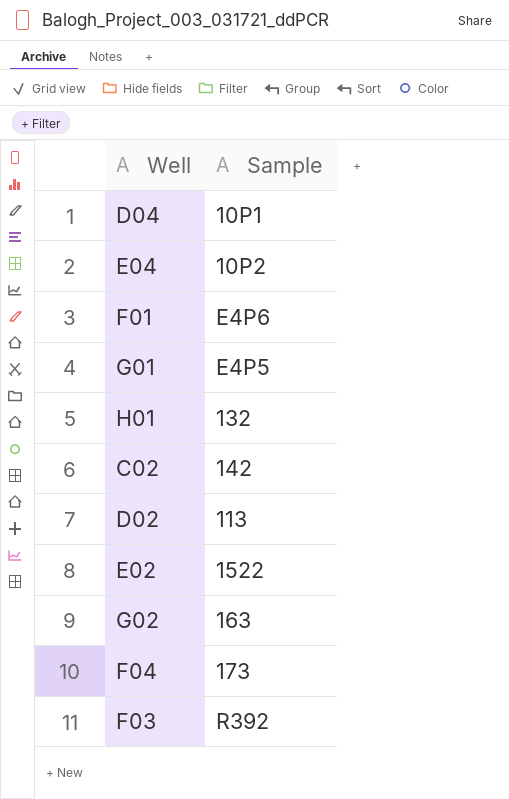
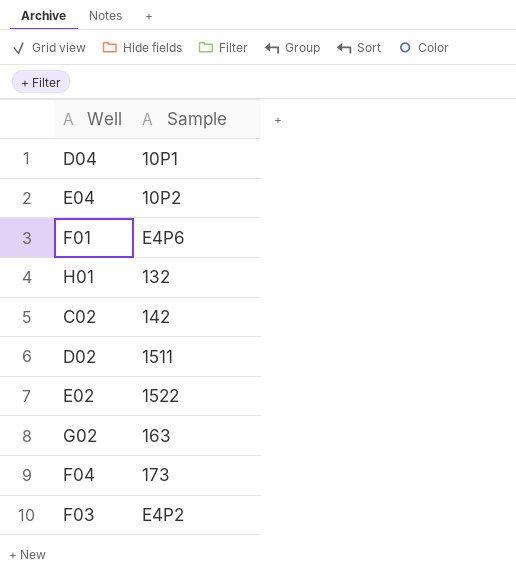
row G01: E4P5 -> none
D02 | Sample: 113 -> 1511
F03 | Sample: R392 -> E4P2

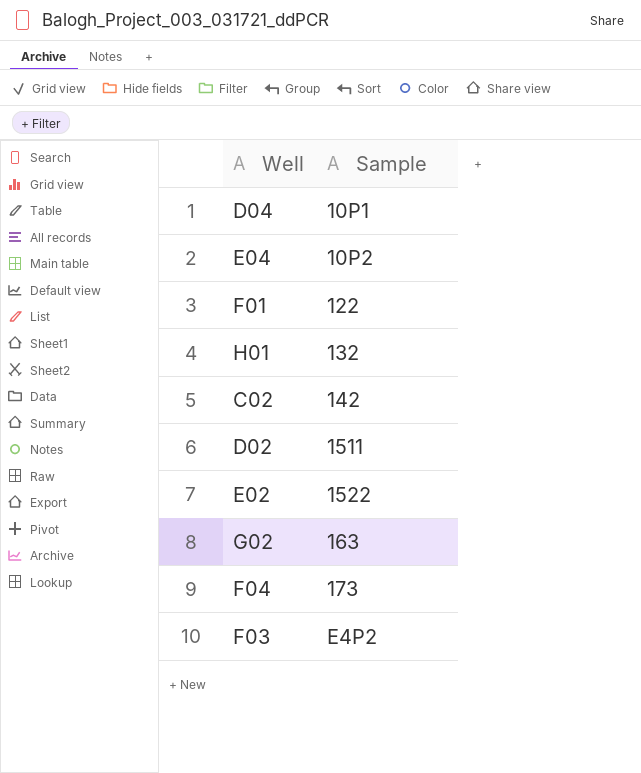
F01 | Sample: E4P6 -> 122

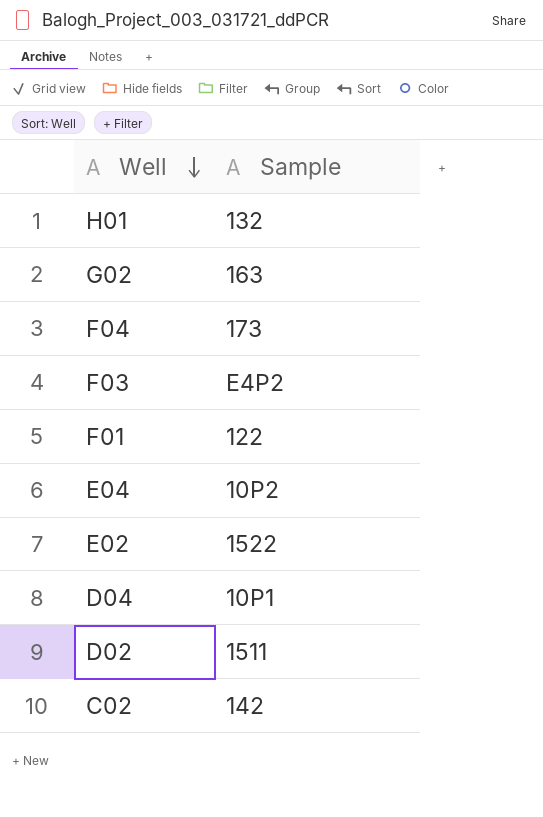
row order: none -> Well descending

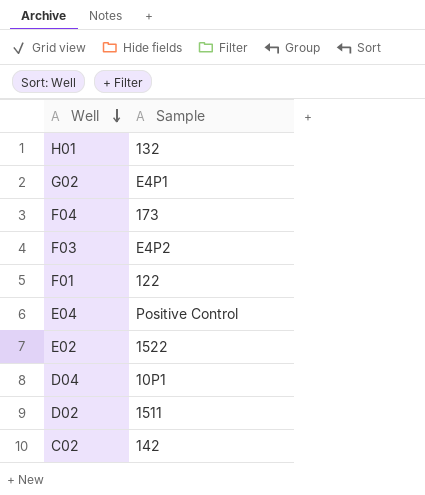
G02 | Sample: 163 -> E4P1
E04 | Sample: 10P2 -> Positive Control

